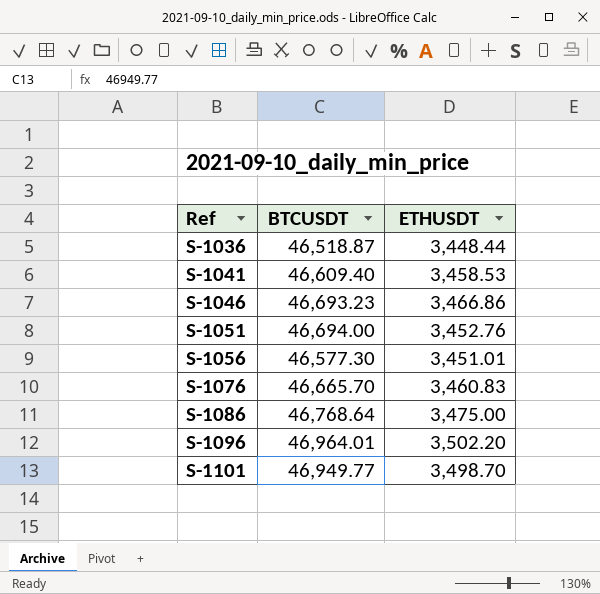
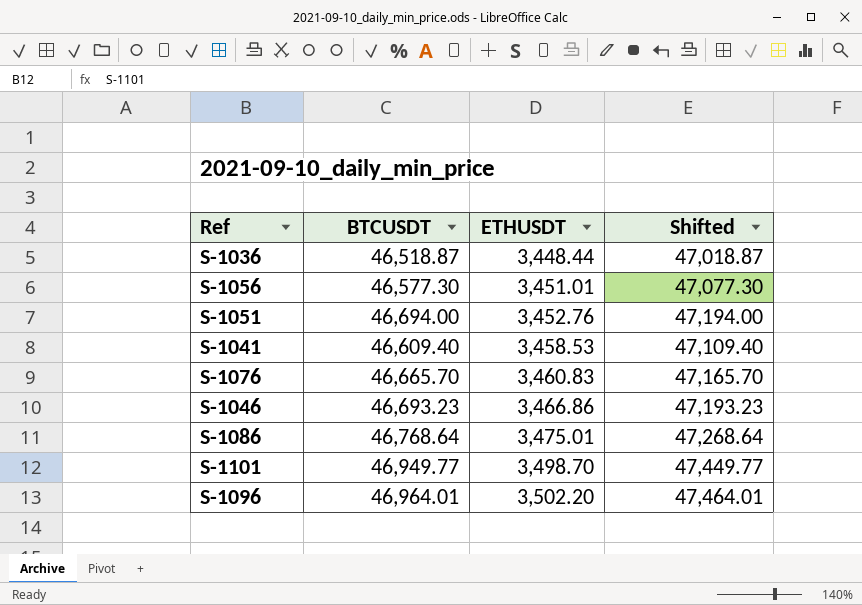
row order: Ref ascending -> ETHUSDT ascending
column Shifted | formula: none -> [BTCUSDT] + 500
S-1086 | ETHUSDT: 3,475.00 -> 3,475.01

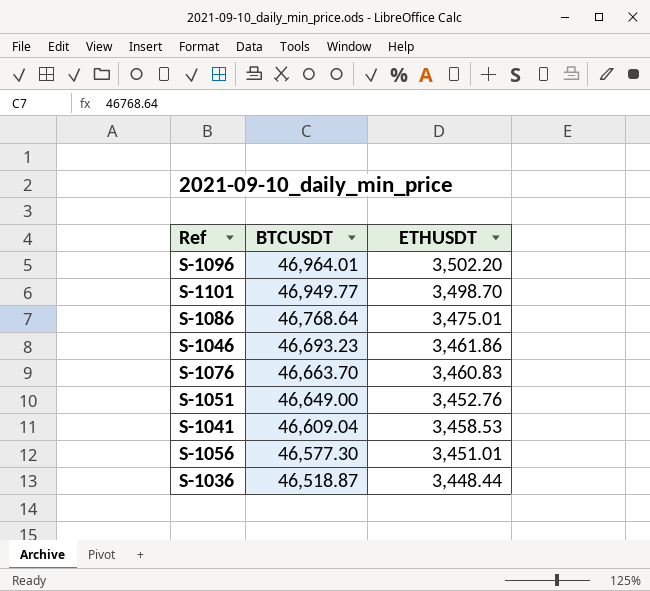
row order: ETHUSDT ascending -> BTCUSDT descending
column Shifted | formula: [BTCUSDT] + 500 -> none
S-1046 | ETHUSDT: 3,466.86 -> 3,461.86
S-1076 | BTCUSDT: 46,665.70 -> 46,663.70
S-1051 | BTCUSDT: 46,694.00 -> 46,649.00
S-1041 | BTCUSDT: 46,609.40 -> 46,609.04

